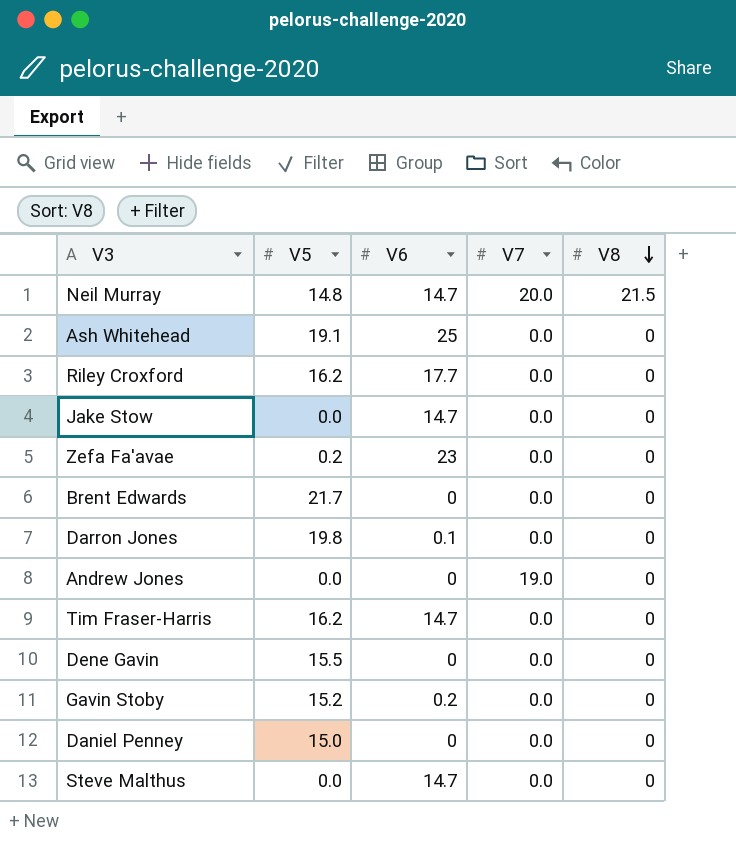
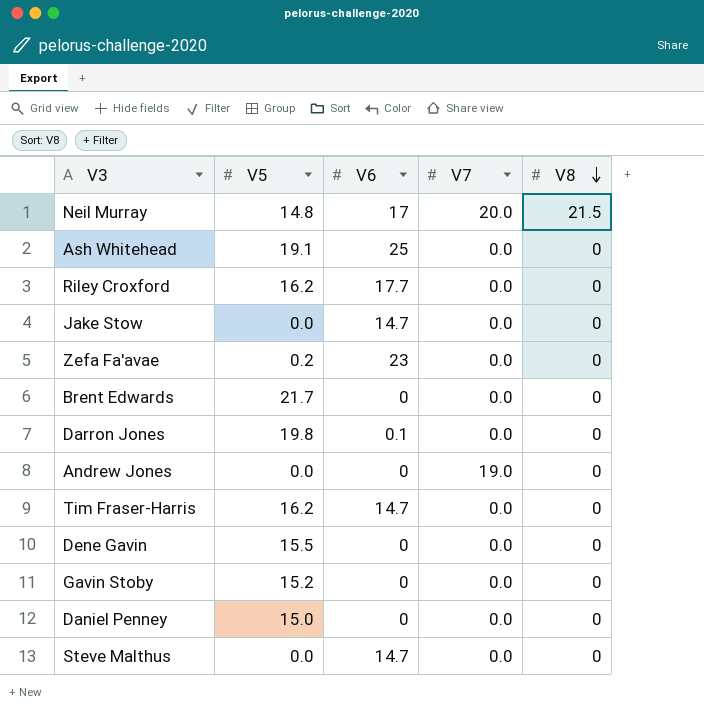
Neil Murray | V6: 14.7 -> 17
Gavin Stoby | V6: 0.2 -> 0

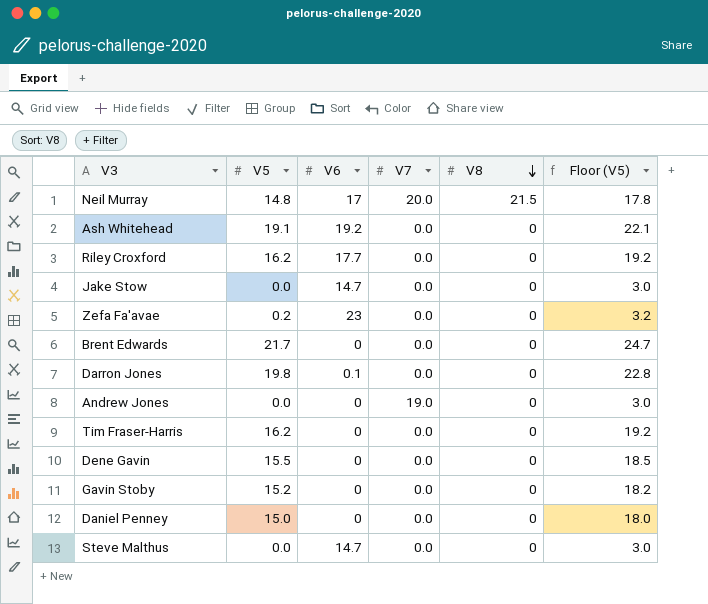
column Floor (V5) | formula: none -> [V5] + 3
Ash Whitehead | V6: 25 -> 19.2
Tim Fraser-Harris | V6: 14.7 -> 0

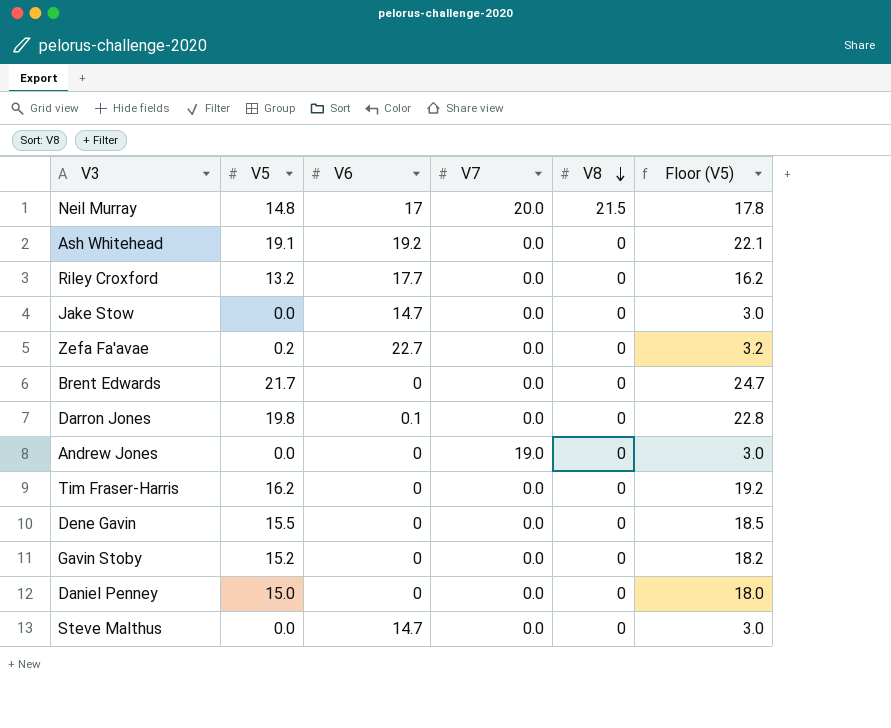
Riley Croxford | V5: 16.2 -> 13.2
Riley Croxford | Floor (V5): 19.2 -> 16.2
Zefa Fa'avae | V6: 23 -> 22.7

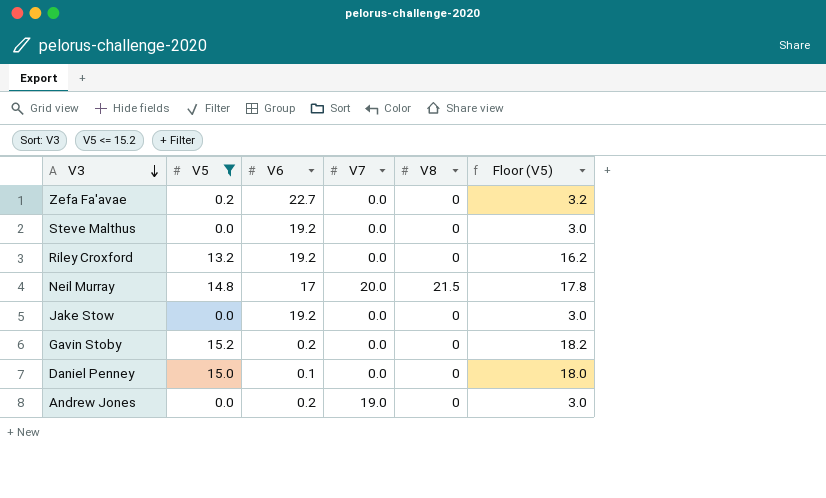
filter: none -> V5 <= 15.2
row order: V8 descending -> V3 descending
Steve Malthus | V6: 14.7 -> 19.2
Riley Croxford | V6: 17.7 -> 19.2
Jake Stow | V6: 14.7 -> 19.2
Gavin Stoby | V6: 0 -> 0.2
Daniel Penney | V6: 0 -> 0.1
Andrew Jones | V6: 0 -> 0.2

